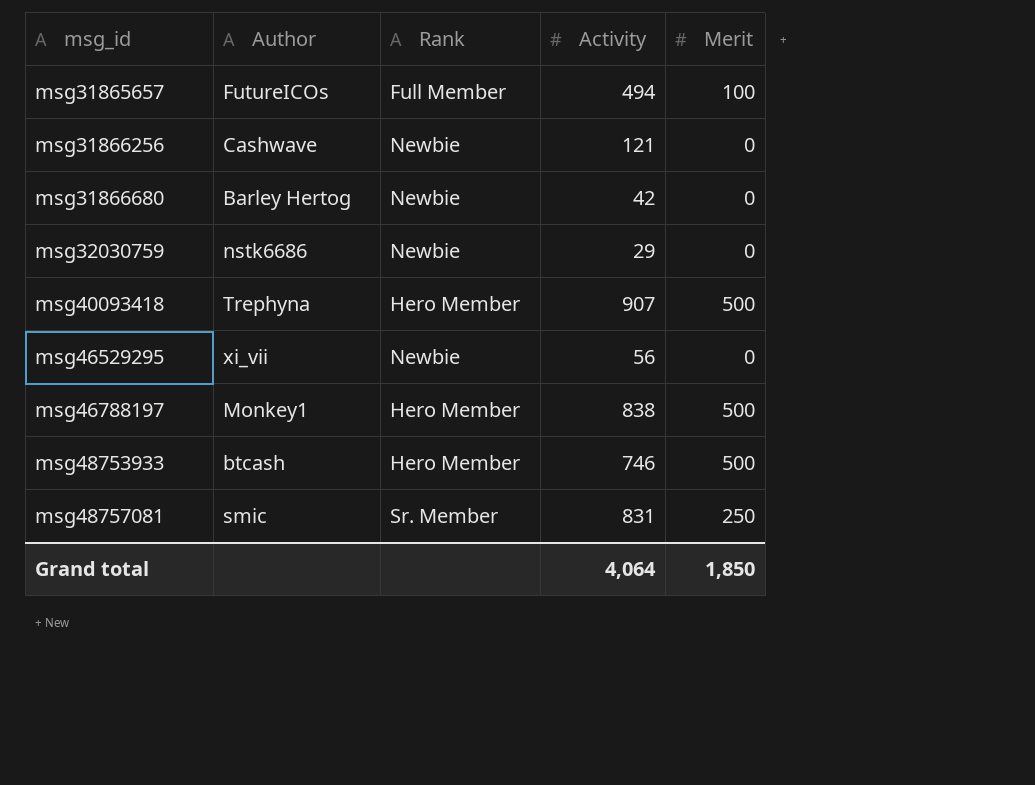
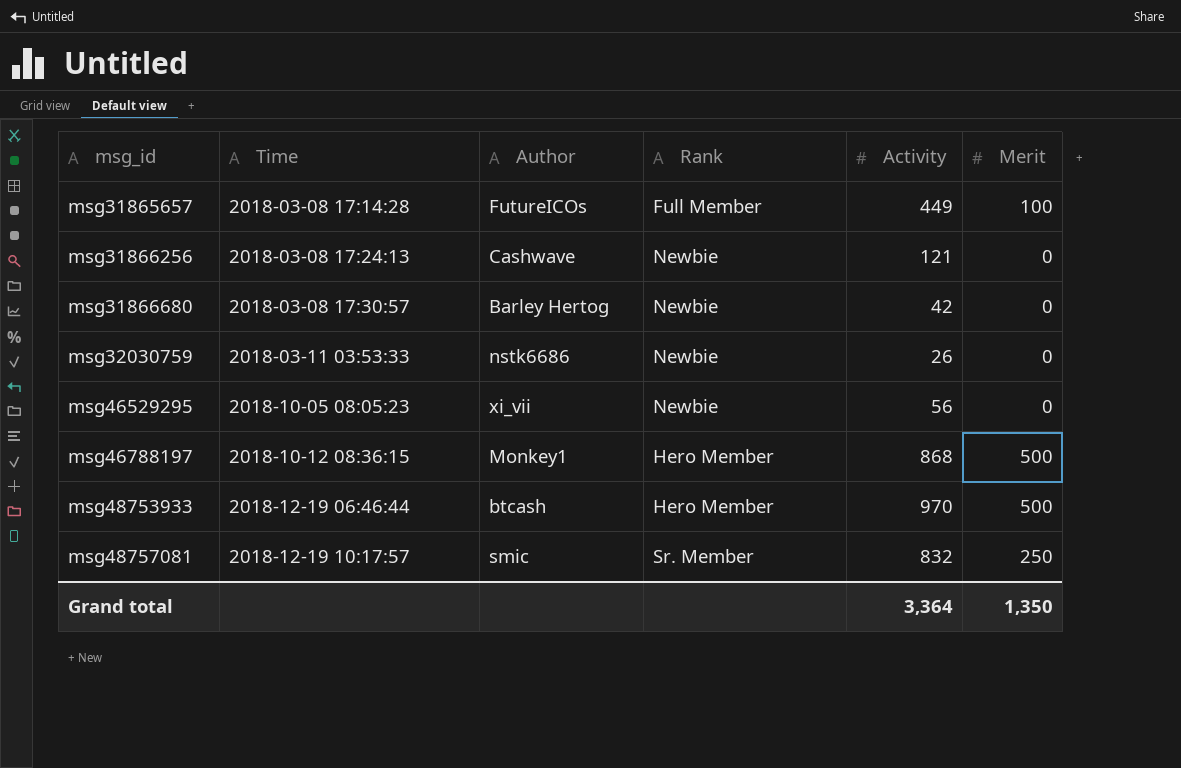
column Time | position: none -> 2
row msg40093418: Trephyna | Hero Member | 907 | 500 -> none
msg31865657 | Activity: 494 -> 449
msg32030759 | Activity: 29 -> 26
msg46788197 | Activity: 838 -> 868
msg48753933 | Activity: 746 -> 970
msg48757081 | Activity: 831 -> 832
Grand total | Activity: 4,064 -> 3,364
Grand total | Merit: 1,850 -> 1,350

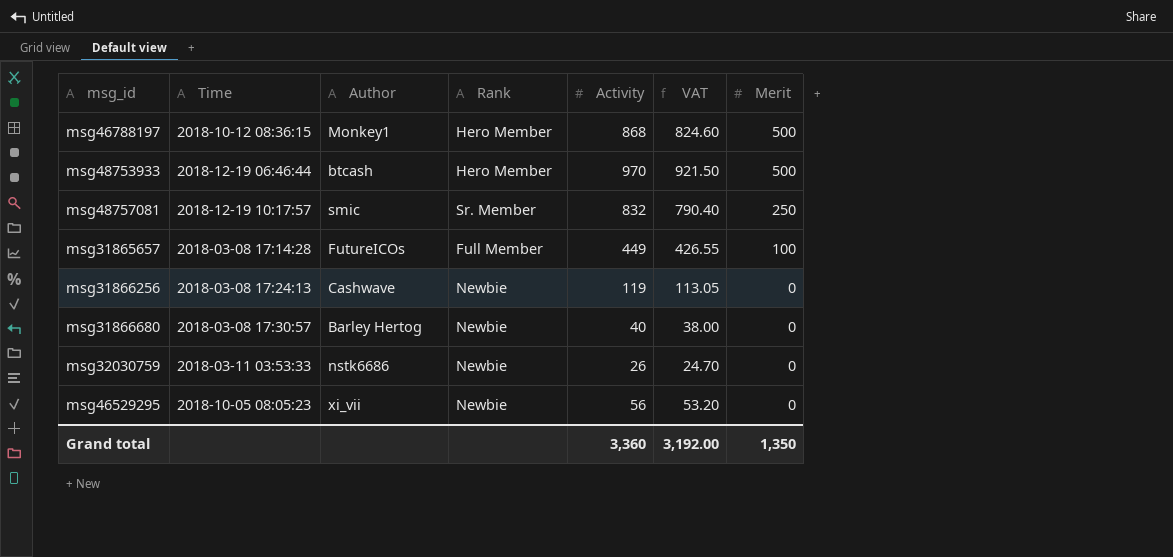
row order: msg_id ascending -> Merit descending
column VAT | formula: none -> [Activity] * 0.95
msg31866256 | Activity: 121 -> 119
msg31866680 | Activity: 42 -> 40
Grand total | Activity: 3,364 -> 3,360

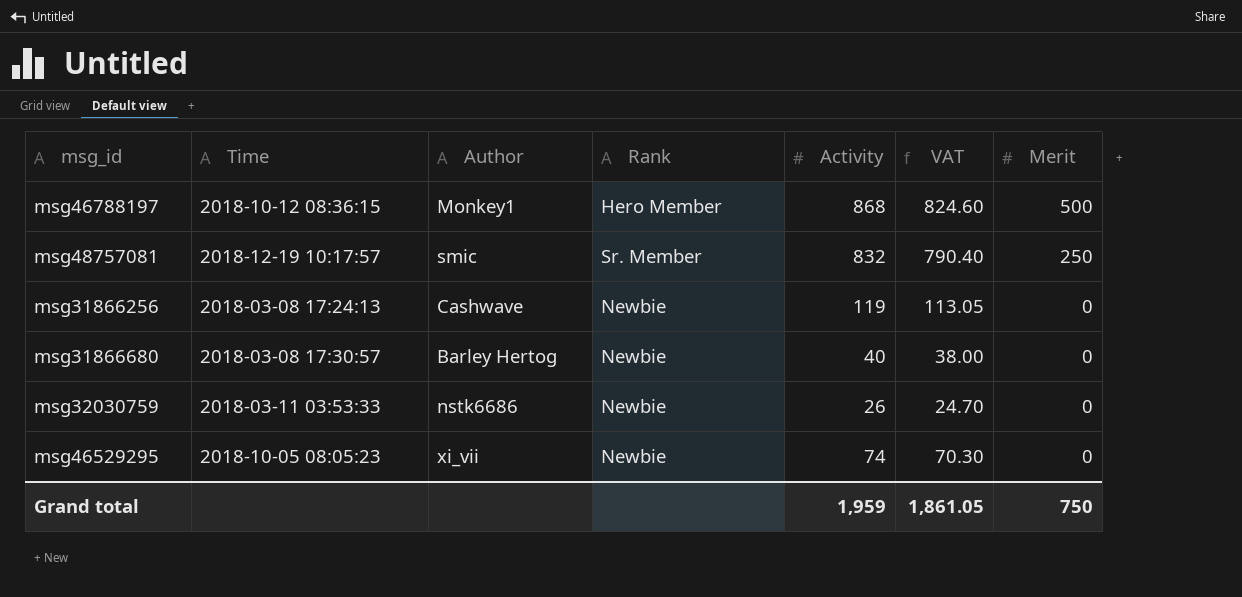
row msg48753933: 2018-12-19 06:46:44 | btcash | Hero Member | 970 | 921.50 | 500 -> none
row msg31865657: 2018-03-08 17:14:28 | FutureICOs | Full Member | 449 | 426.55 | 100 -> none
msg46529295 | Activity: 56 -> 74
msg46529295 | VAT: 53.20 -> 70.30
Grand total | Activity: 3,360 -> 1,959
Grand total | VAT: 3,192.00 -> 1,861.05
Grand total | Merit: 1,350 -> 750

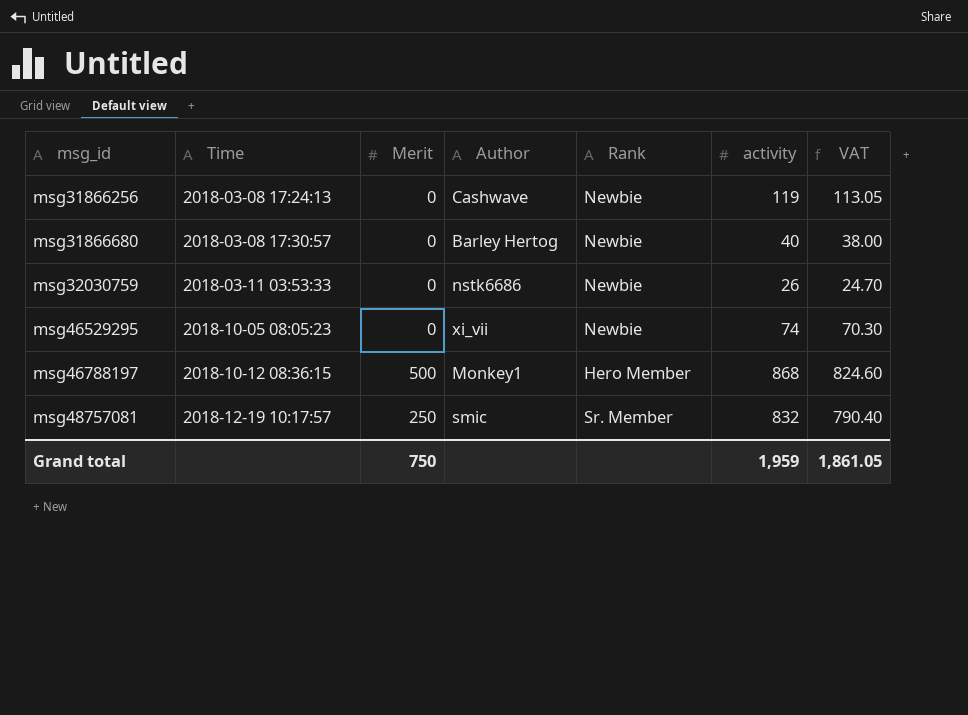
row order: Merit descending -> msg_id ascending
column Merit | position: 7 -> 3
column name: Activity -> activity

